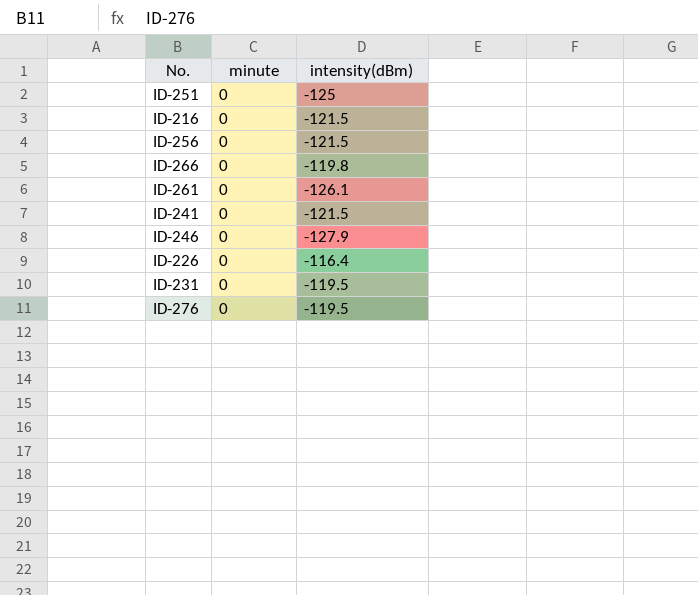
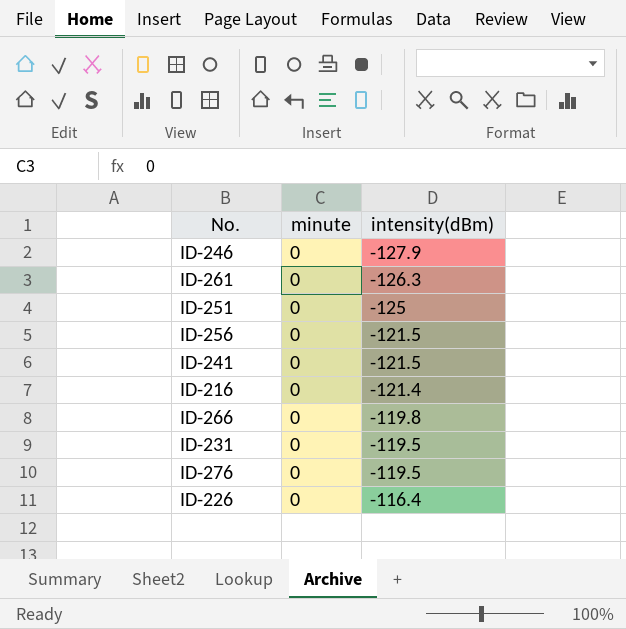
row order: none -> intensity(dBm) ascending
ID-261 | intensity(dBm): -126.1 -> -126.3
ID-216 | intensity(dBm): -121.5 -> -121.4

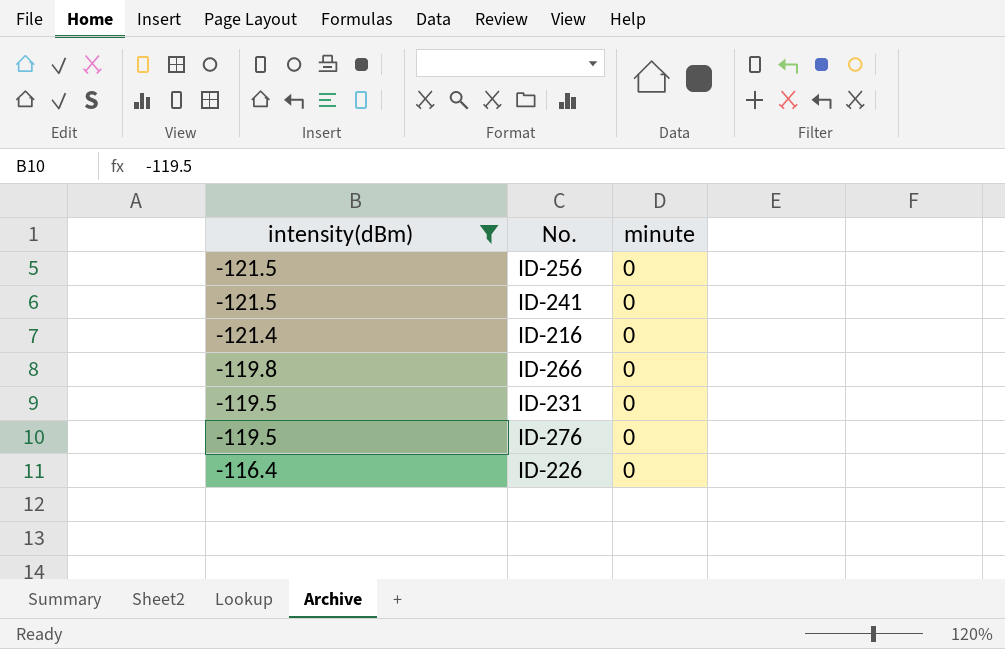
filter: none -> intensity(dBm) >= -121.5
column intensity(dBm) | position: 3 -> 1

